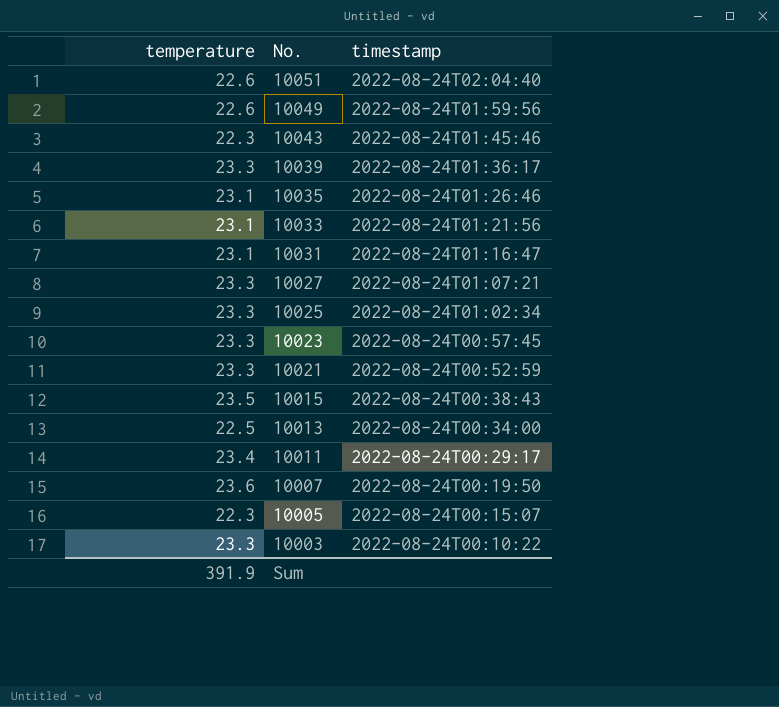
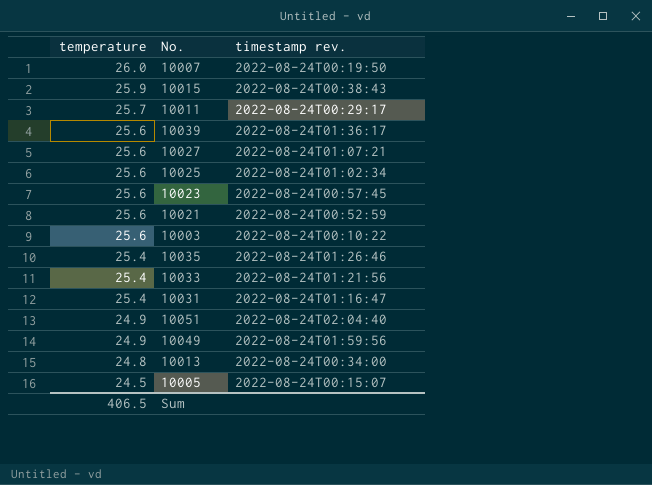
row order: No. descending -> temperature descending
column name: timestamp -> timestamp rev.
row 10043: 22.3 | 2022-08-24T01:45:46 -> none
10007 | temperature: 23.6 -> 26.0
10015 | temperature: 23.5 -> 25.9
10011 | temperature: 23.4 -> 25.7
10039 | temperature: 23.3 -> 25.6
10027 | temperature: 23.3 -> 25.6
10025 | temperature: 23.3 -> 25.6
10023 | temperature: 23.3 -> 25.6
10021 | temperature: 23.3 -> 25.6
10003 | temperature: 23.3 -> 25.6
10035 | temperature: 23.1 -> 25.4
10033 | temperature: 23.1 -> 25.4
10031 | temperature: 23.1 -> 25.4
10051 | temperature: 22.6 -> 24.9
10049 | temperature: 22.6 -> 24.9
10013 | temperature: 22.5 -> 24.8
10005 | temperature: 22.3 -> 24.5
Sum | temperature: 391.9 -> 406.5

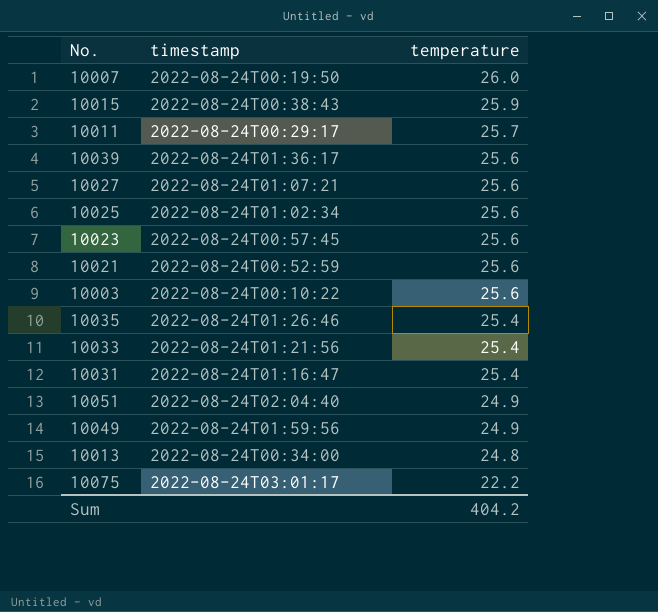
column name: timestamp rev. -> timestamp
column temperature | position: 1 -> 3
row 10005: 24.5 | 2022-08-24T00:15:07 -> none
row 10075: none -> 2022-08-24T03:01:17 | 22.2
Sum | temperature: 406.5 -> 404.2

